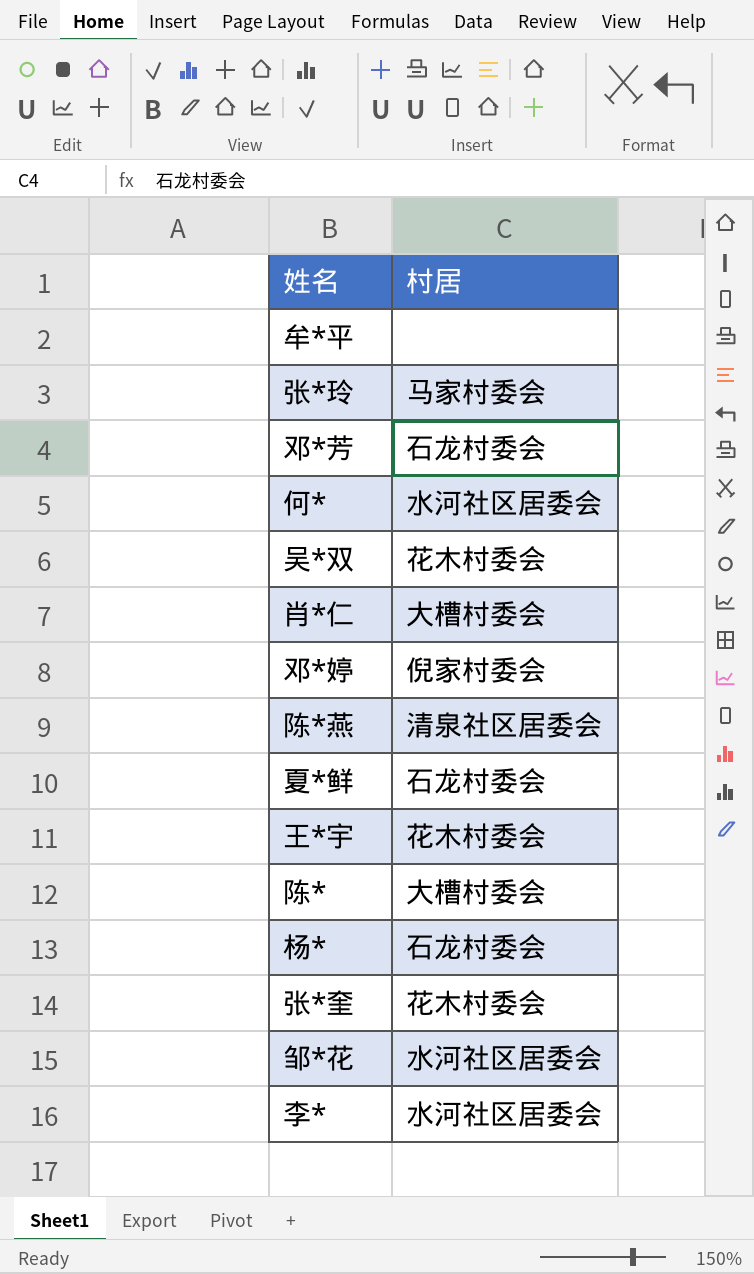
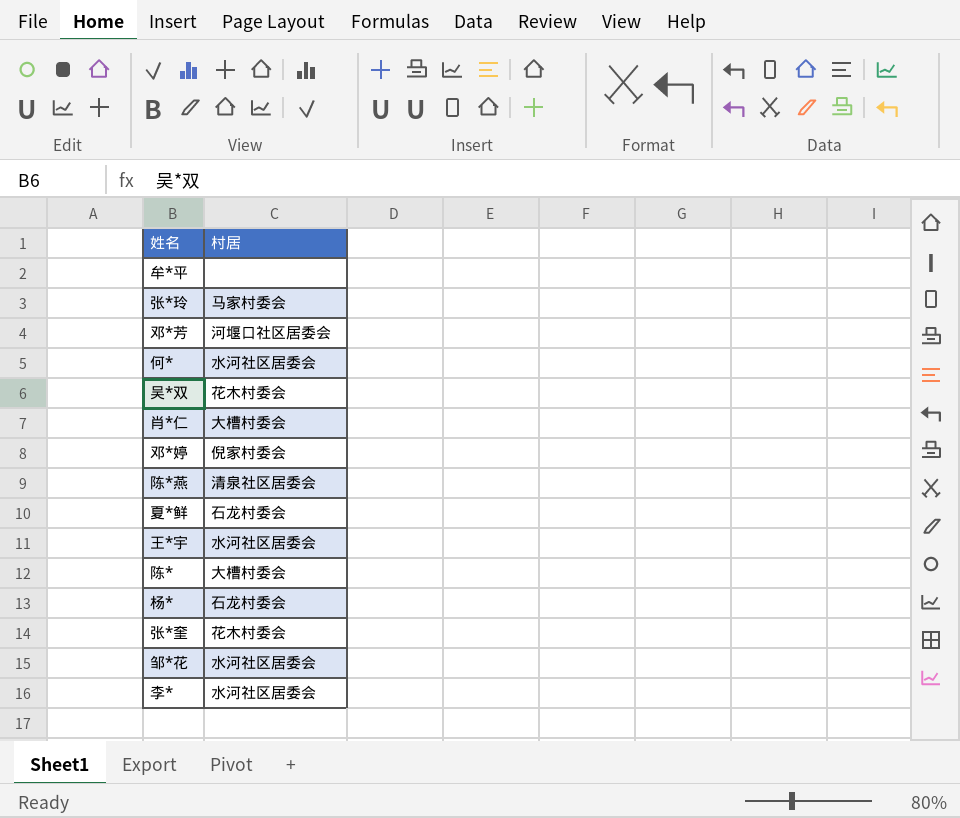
邓*芳 | 村居: 石龙村委会 -> 河堰口社区居委会
王*宇 | 村居: 花木村委会 -> 水河社区居委会

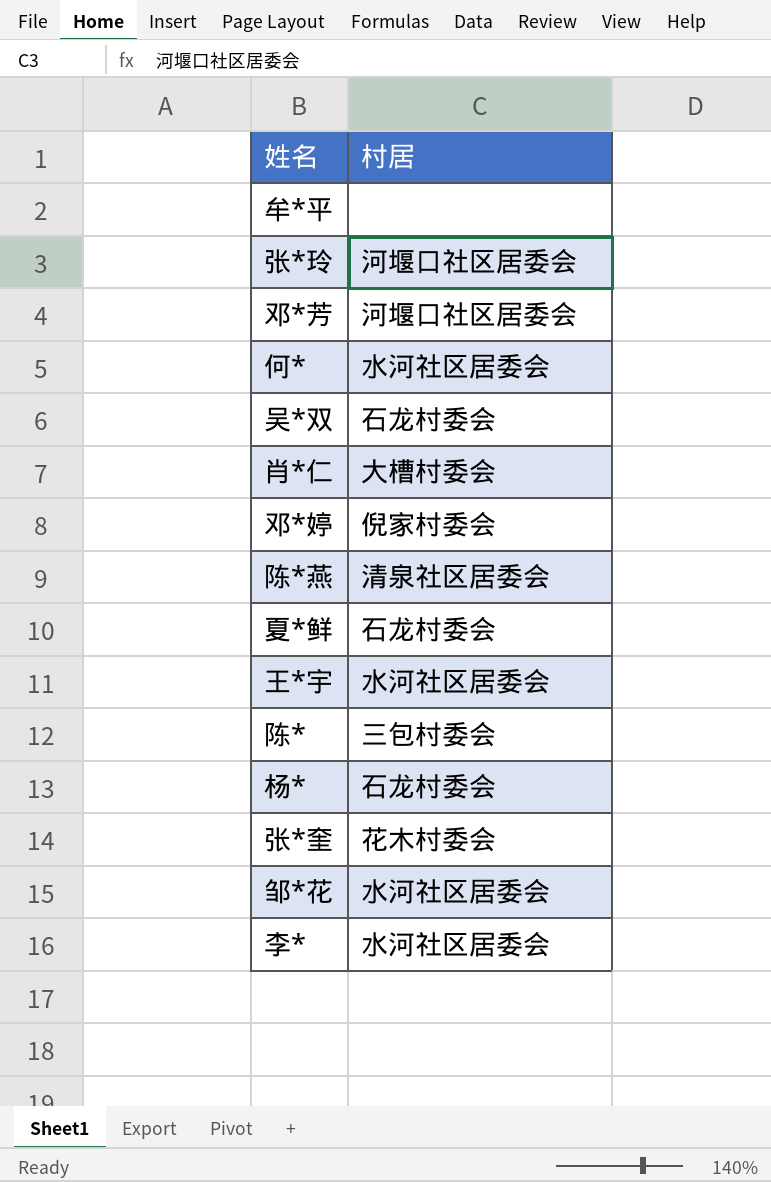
张*玲 | 村居: 马家村委会 -> 河堰口社区居委会
吴*双 | 村居: 花木村委会 -> 石龙村委会
陈* | 村居: 大槽村委会 -> 三包村委会

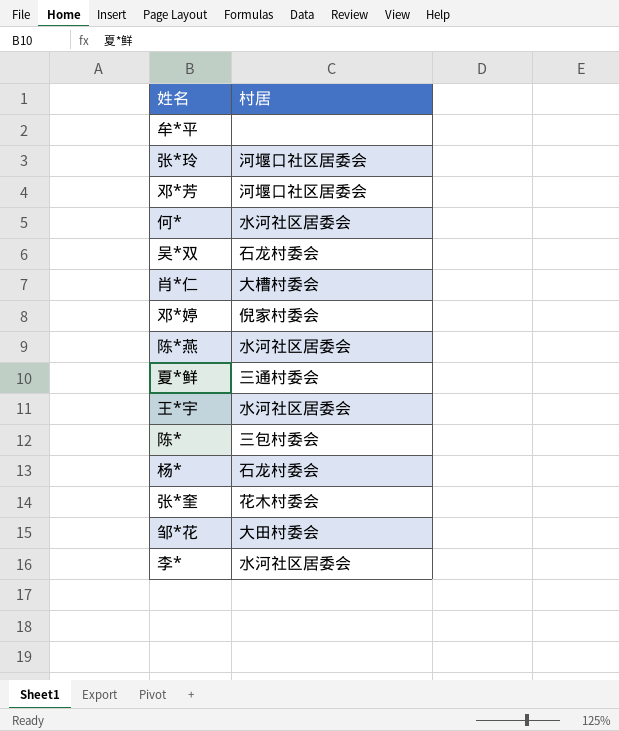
陈*燕 | 村居: 清泉社区居委会 -> 水河社区居委会
夏*鲜 | 村居: 石龙村委会 -> 三通村委会
邹*花 | 村居: 水河社区居委会 -> 大田村委会

